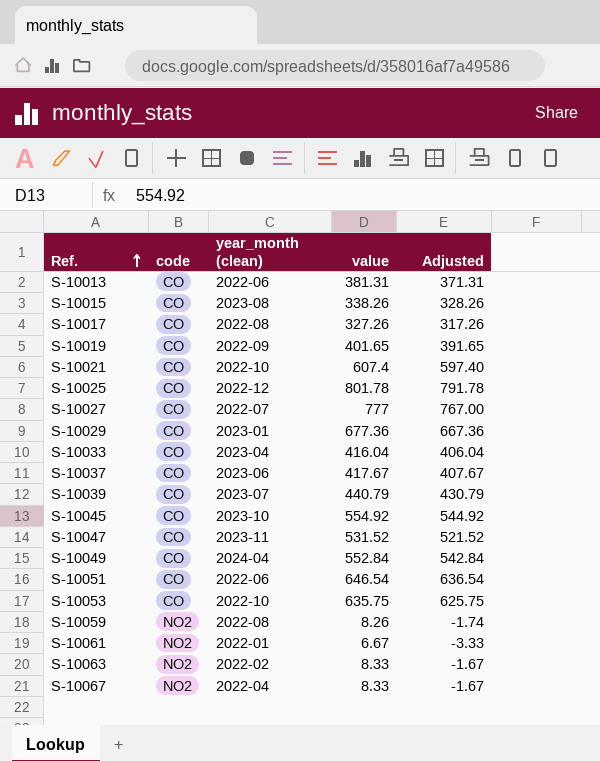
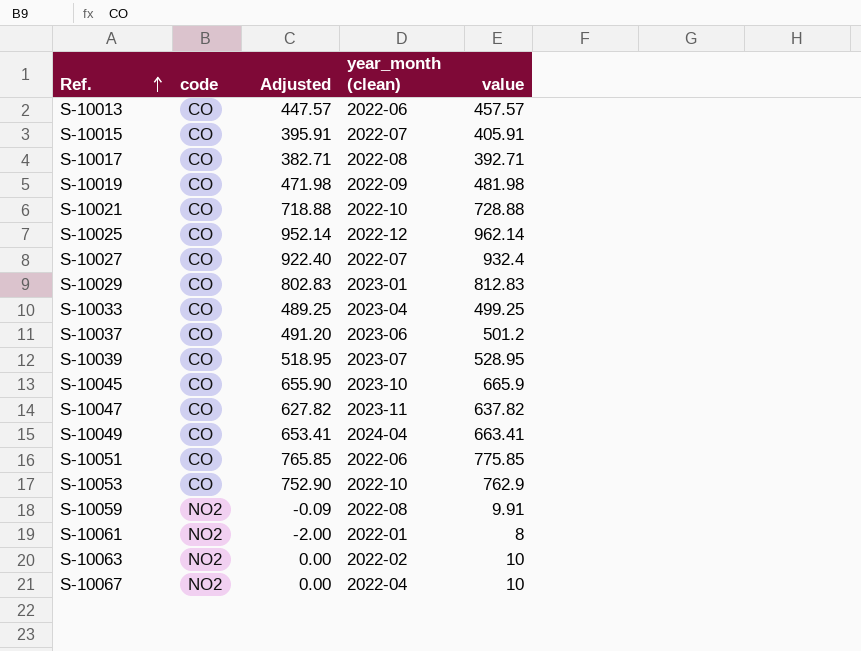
column Adjusted | position: 5 -> 3
S-10013 | Adjusted: 371.31 -> 447.57
S-10013 | value: 381.31 -> 457.57
S-10015 | Adjusted: 328.26 -> 395.91
S-10015 | year_month (clean): 2023-08 -> 2022-07
S-10015 | value: 338.26 -> 405.91
S-10017 | Adjusted: 317.26 -> 382.71
S-10017 | value: 327.26 -> 392.71
S-10019 | Adjusted: 391.65 -> 471.98
S-10019 | value: 401.65 -> 481.98
S-10021 | Adjusted: 597.40 -> 718.88
S-10021 | value: 607.4 -> 728.88
S-10025 | Adjusted: 791.78 -> 952.14
S-10025 | value: 801.78 -> 962.14
S-10027 | Adjusted: 767.00 -> 922.40
S-10027 | value: 777 -> 932.4
S-10029 | Adjusted: 667.36 -> 802.83
S-10029 | value: 677.36 -> 812.83
S-10033 | Adjusted: 406.04 -> 489.25
S-10033 | value: 416.04 -> 499.25
S-10037 | Adjusted: 407.67 -> 491.20
S-10037 | value: 417.67 -> 501.2
S-10039 | Adjusted: 430.79 -> 518.95
S-10039 | value: 440.79 -> 528.95
S-10045 | Adjusted: 544.92 -> 655.90
S-10045 | value: 554.92 -> 665.9
S-10047 | Adjusted: 521.52 -> 627.82
S-10047 | value: 531.52 -> 637.82
S-10049 | Adjusted: 542.84 -> 653.41
S-10049 | value: 552.84 -> 663.41
S-10051 | Adjusted: 636.54 -> 765.85
S-10051 | value: 646.54 -> 775.85
S-10053 | Adjusted: 625.75 -> 752.90
S-10053 | value: 635.75 -> 762.9
S-10059 | Adjusted: -1.74 -> -0.09
S-10059 | value: 8.26 -> 9.91
S-10061 | Adjusted: -3.33 -> -2.00
S-10061 | value: 6.67 -> 8
S-10063 | Adjusted: -1.67 -> 0.00
S-10063 | value: 8.33 -> 10
S-10067 | Adjusted: -1.67 -> 0.00
S-10067 | value: 8.33 -> 10

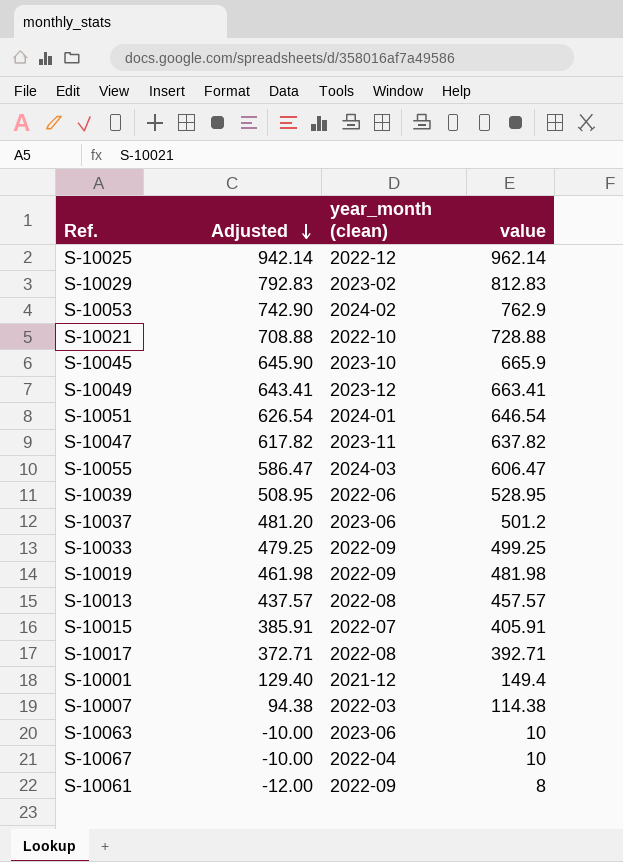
row order: Ref. ascending -> Adjusted descending
column code | position: 2 -> none
column Adjusted | formula: [value] - 10 -> [value] - 20
row S-10027: CO | 922.40 | 2022-07 | 932.4 -> none
row S-10059: NO2 | -0.09 | 2022-08 | 9.91 -> none
S-10029 | year_month (clean): 2023-01 -> 2023-02
S-10053 | year_month (clean): 2022-10 -> 2024-02
S-10049 | year_month (clean): 2024-04 -> 2023-12
S-10051 | year_month (clean): 2022-06 -> 2024-01
S-10051 | value: 775.85 -> 646.54
row S-10055: none -> 586.47 | 2024-03 | 606.47
S-10039 | year_month (clean): 2023-07 -> 2022-06
S-10033 | year_month (clean): 2023-04 -> 2022-09
S-10013 | year_month (clean): 2022-06 -> 2022-08
row S-10001: none -> 129.40 | 2021-12 | 149.4
row S-10007: none -> 94.38 | 2022-03 | 114.38
S-10063 | year_month (clean): 2022-02 -> 2023-06
S-10061 | year_month (clean): 2022-01 -> 2022-09

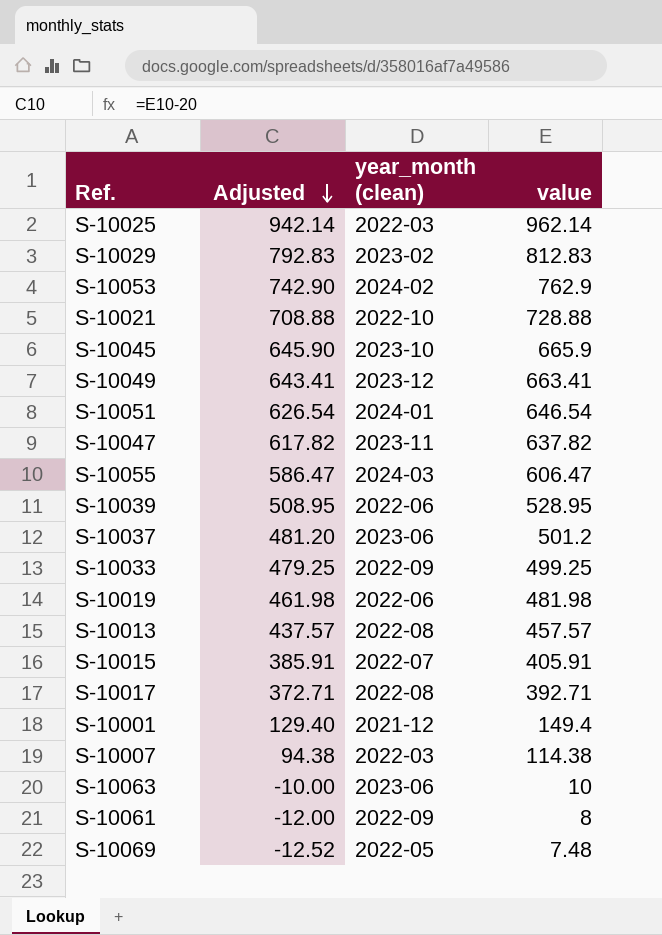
row S-10067: -10.00 | 2022-04 | 10 -> none
S-10025 | year_month (clean): 2022-12 -> 2022-03
S-10019 | year_month (clean): 2022-09 -> 2022-06
row S-10069: none -> -12.52 | 2022-05 | 7.48

